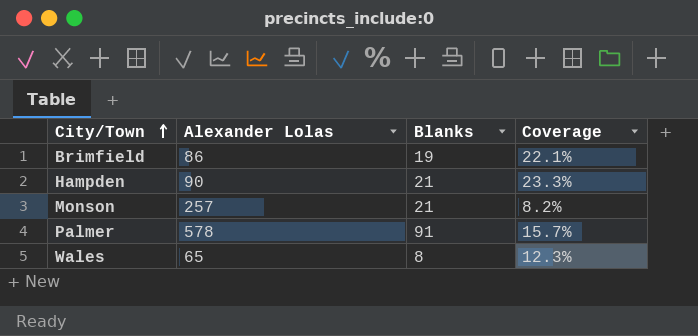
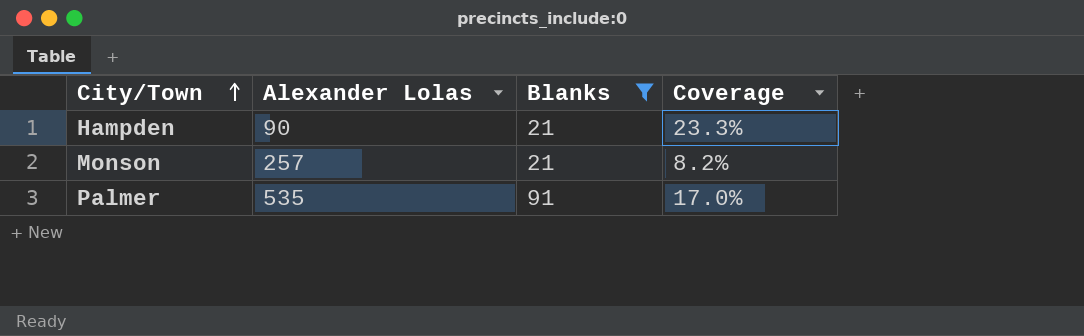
filter: none -> Blanks >= 21
Palmer | Alexander Lolas: 578 -> 535
Palmer | Coverage: 15.7% -> 17.0%

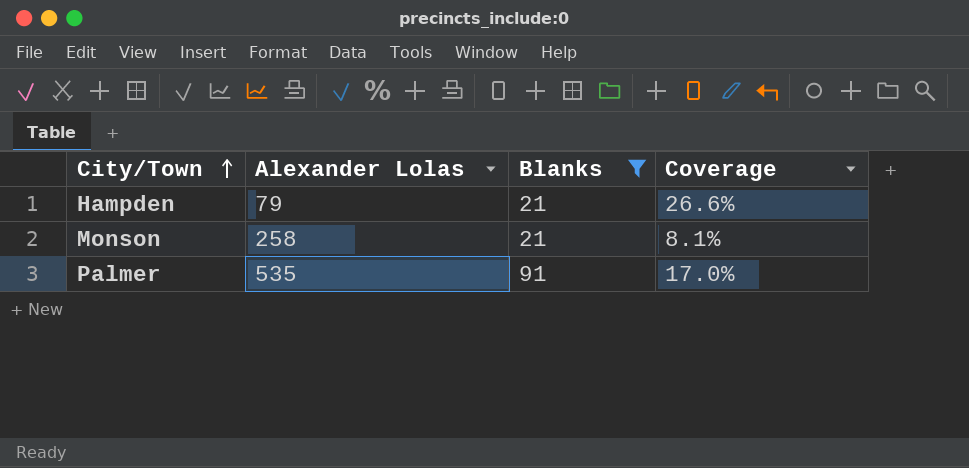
Hampden | Alexander Lolas: 90 -> 79
Hampden | Coverage: 23.3% -> 26.6%
Monson | Alexander Lolas: 257 -> 258
Monson | Coverage: 8.2% -> 8.1%

